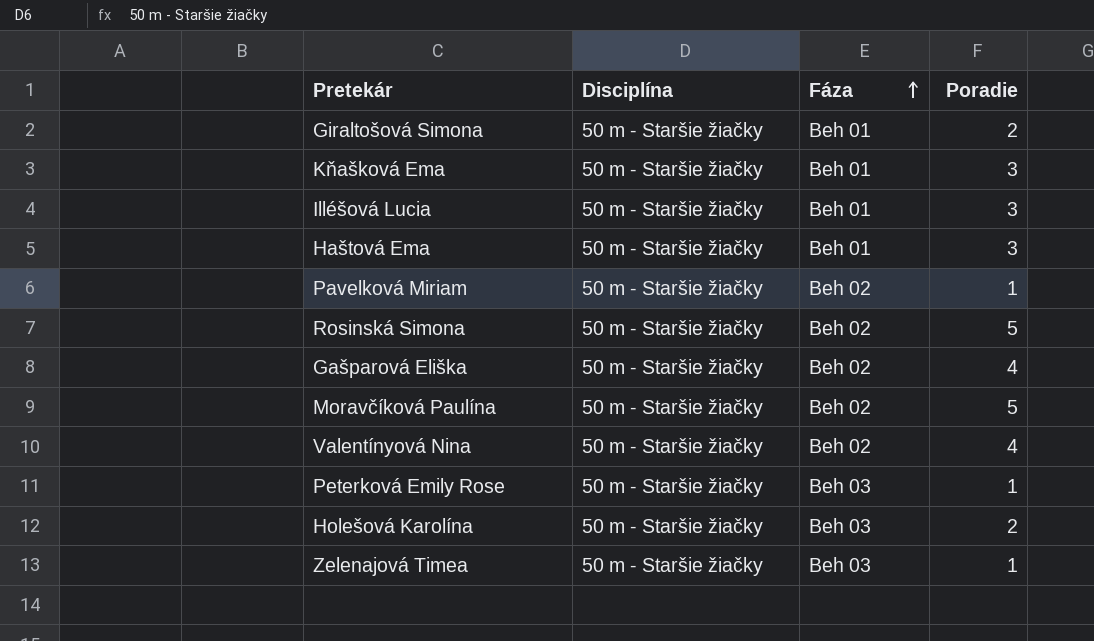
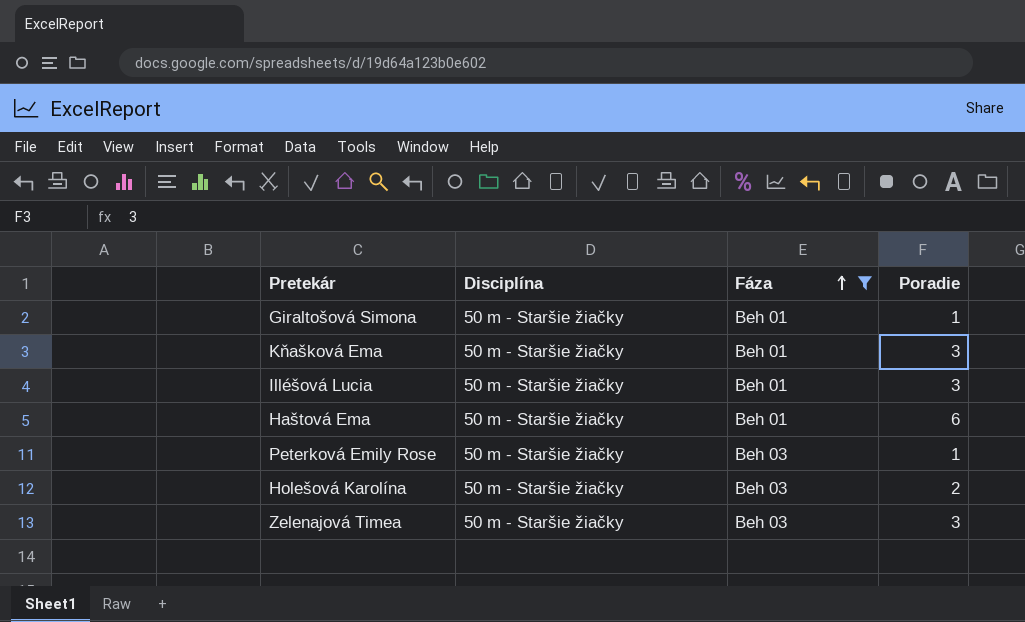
filter: none -> Fáza != Beh 02
Giraltošová Simona | Poradie: 2 -> 1
Haštová Ema | Poradie: 3 -> 6
Zelenajová Timea | Poradie: 1 -> 3

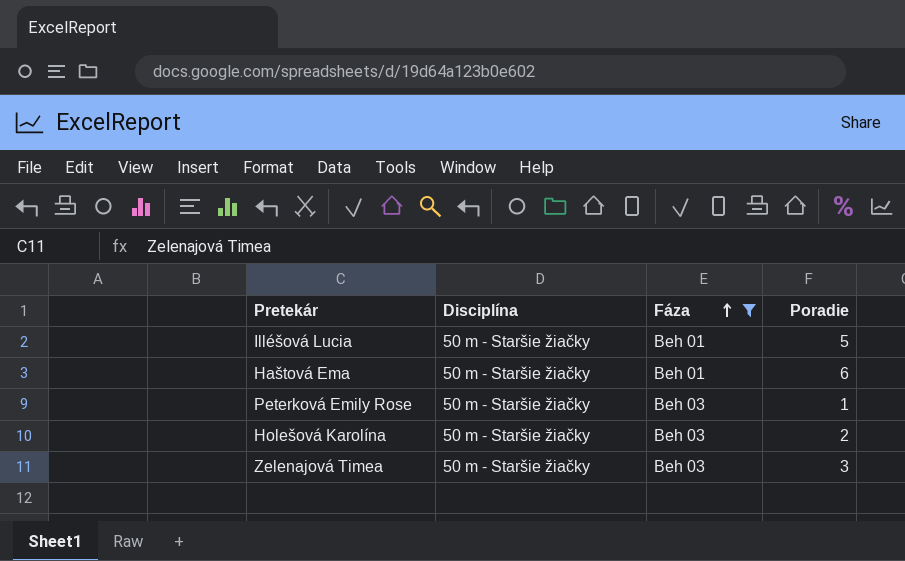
row Giraltošová Simona: 50 m - Staršie žiačky | Beh 01 | 1 -> none
row Kňašková Ema: 50 m - Staršie žiačky | Beh 01 | 3 -> none
Illéšová Lucia | Poradie: 3 -> 5

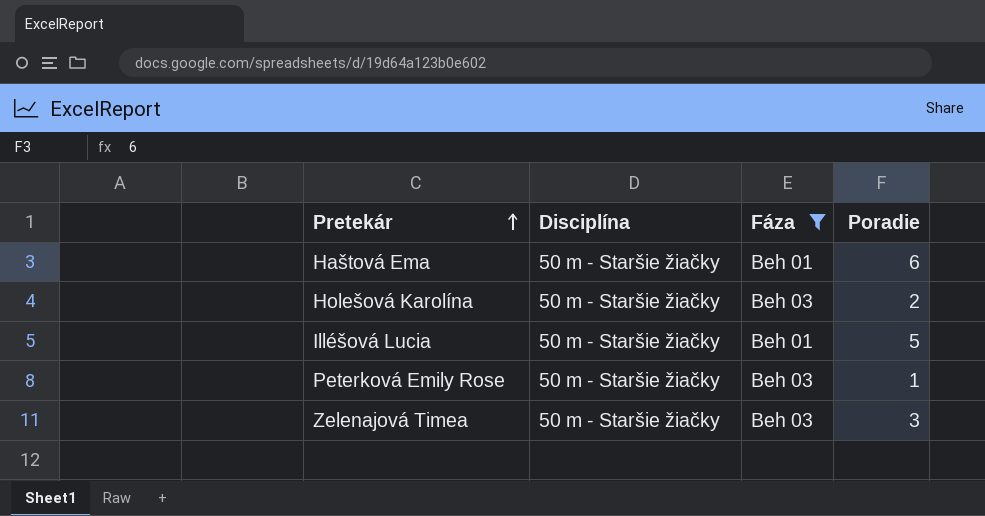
row order: Fáza ascending -> Pretekár ascending

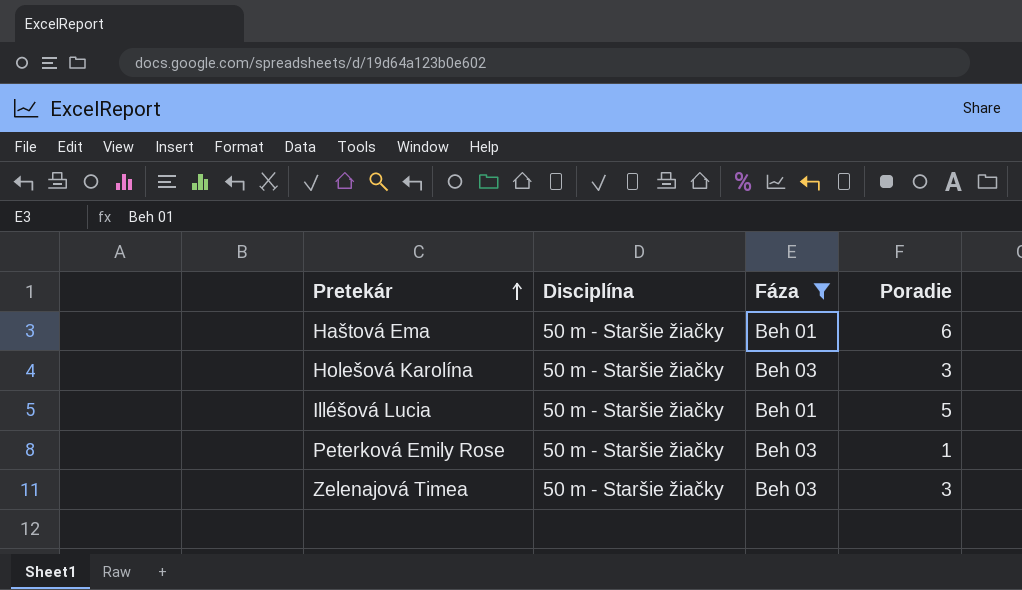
Holešová Karolína | Poradie: 2 -> 3

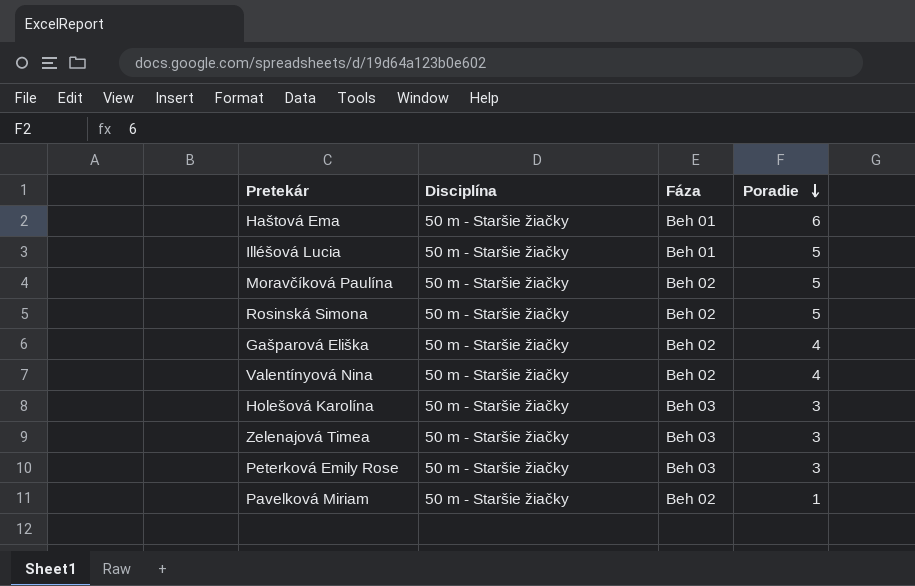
filter: Fáza != Beh 02 -> none
row order: Pretekár ascending -> Poradie descending
Peterková Emily Rose | Poradie: 1 -> 3

